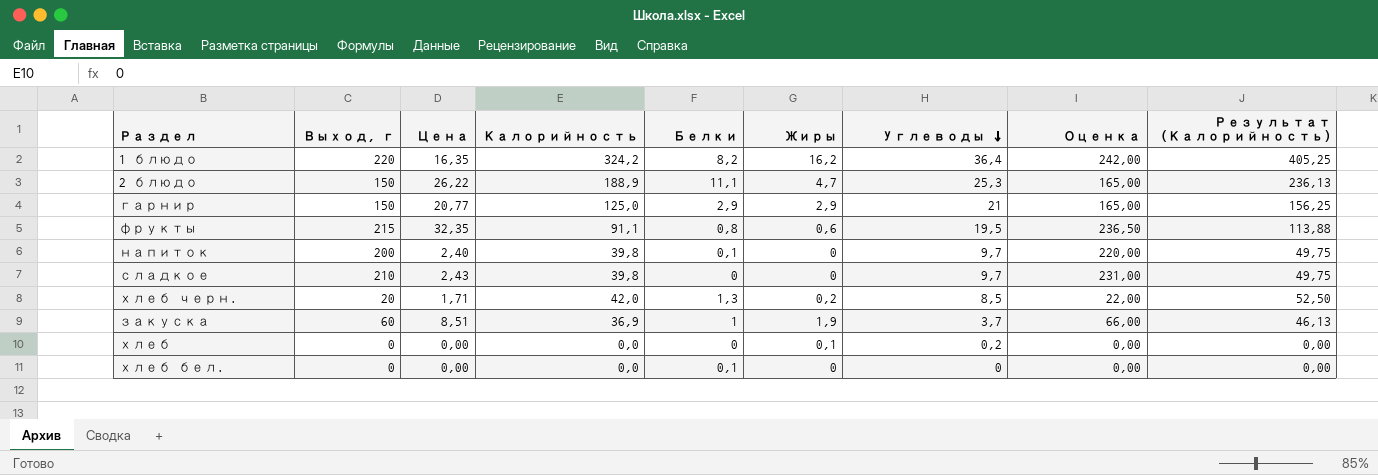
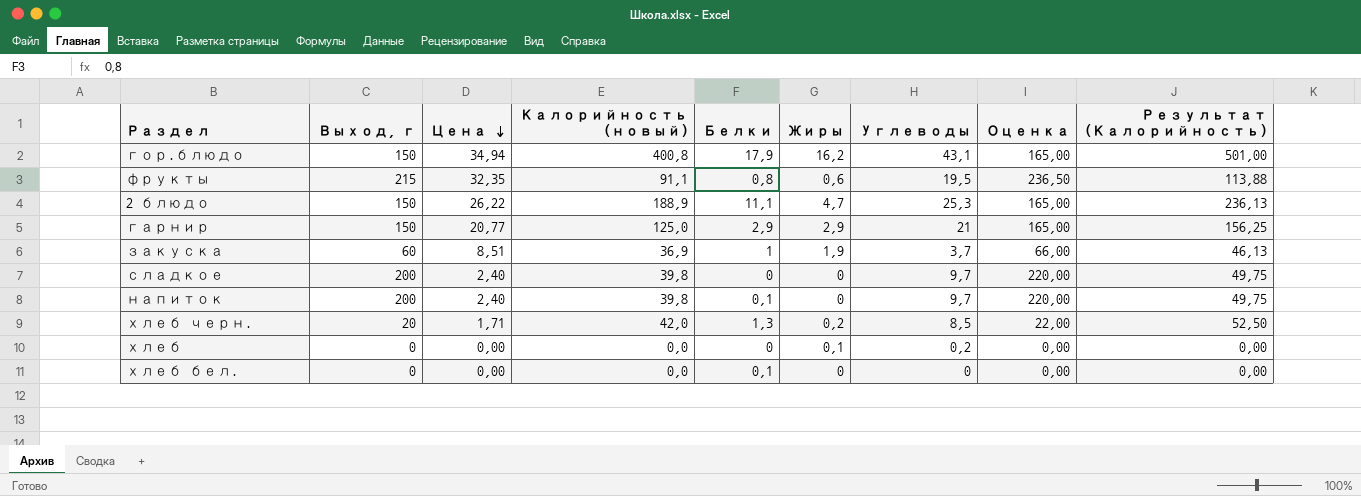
row order: Углеводы descending -> Цена descending
column name: Калорийность -> Калорийность (новый)
row 1 блюдо: 220 | 16,35 | 324,2 | 8,2 | 16,2 | 36,4 | 242,00 | 405,25 -> none
row гор.блюдо: none -> 150 | 34,94 | 400,8 | 17,9 | 16,2 | 43,1 | 165,00 | 501,00
сладкое | Выход, г: 210 -> 200
сладкое | Цена: 2,43 -> 2,40
сладкое | Оценка: 231,00 -> 220,00

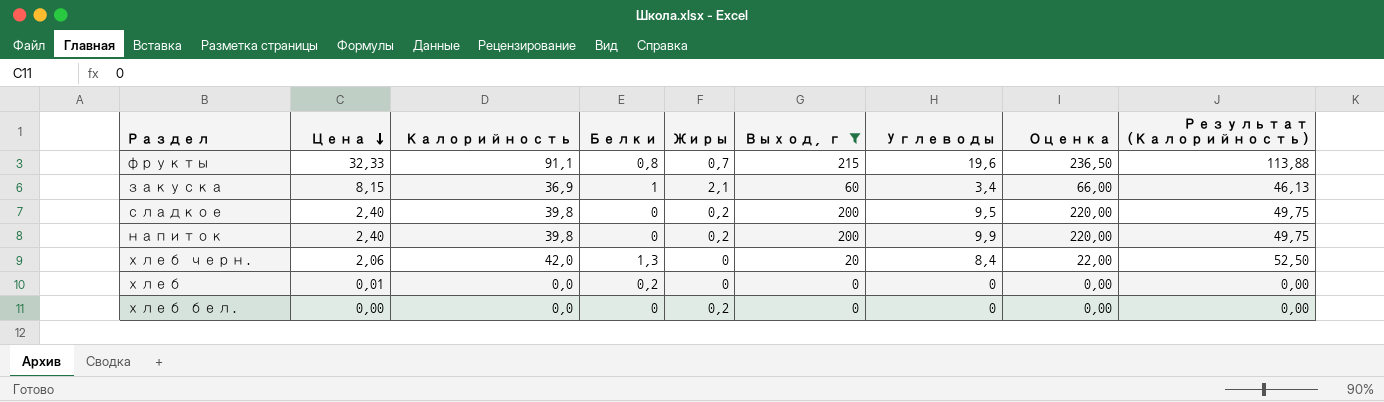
filter: none -> Выход, г != 150
column name: Калорийность (новый) -> Калорийность
column Выход, г | position: 2 -> 6
фрукты | Цена: 32,35 -> 32,33
фрукты | Жиры: 0,6 -> 0,7
фрукты | Углеводы: 19,5 -> 19,6
закуска | Цена: 8,51 -> 8,15
закуска | Жиры: 1,9 -> 2,1
закуска | Углеводы: 3,7 -> 3,4
сладкое | Жиры: 0 -> 0,2
сладкое | Углеводы: 9,7 -> 9,5
напиток | Белки: 0,1 -> 0
напиток | Жиры: 0 -> 0,2
напиток | Углеводы: 9,7 -> 9,9
хлеб черн. | Цена: 1,71 -> 2,06
хлеб черн. | Жиры: 0,2 -> 0
хлеб черн. | Углеводы: 8,5 -> 8,4
хлеб | Цена: 0,00 -> 0,01
хлеб | Белки: 0 -> 0,2
хлеб | Жиры: 0,1 -> 0
хлеб | Углеводы: 0,2 -> 0
хлеб бел. | Белки: 0,1 -> 0
хлеб бел. | Жиры: 0 -> 0,2

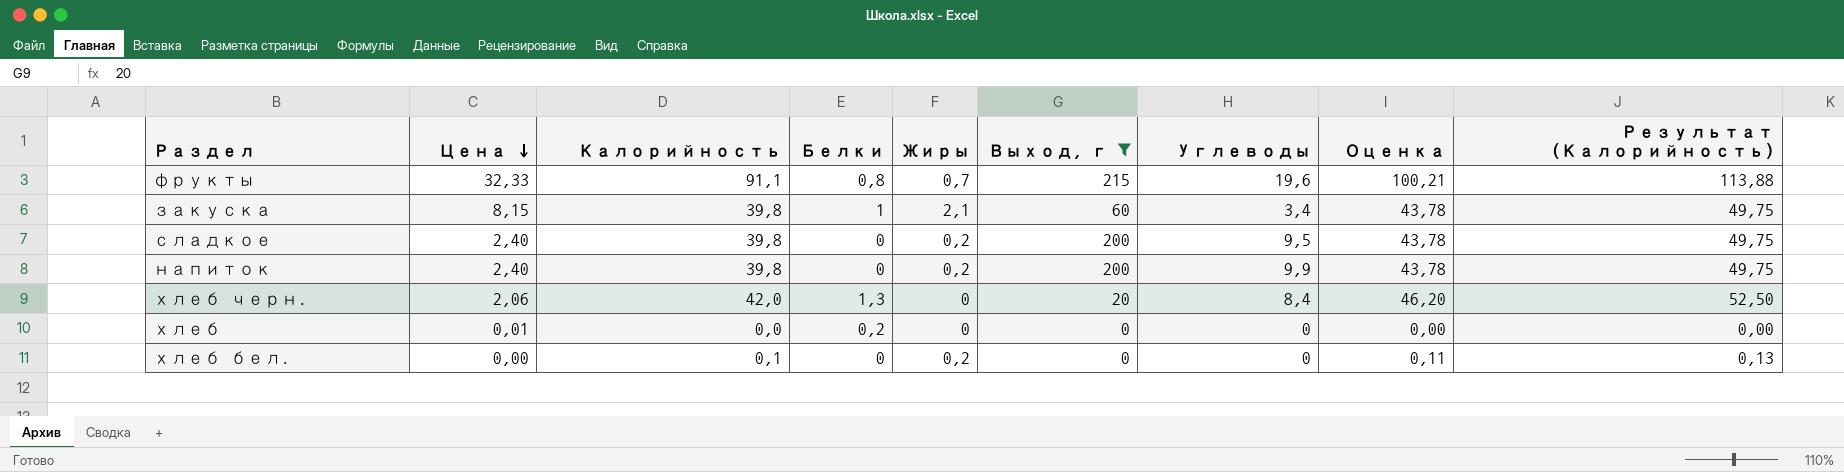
column Оценка | formula: [Выход, г] * 1,1 -> [Калорийность] * 1,1
закуска | Калорийность: 36,9 -> 39,8
закуска | Результат (Калорийность): 46,13 -> 49,75
хлеб бел. | Калорийность: 0,0 -> 0,1
хлеб бел. | Результат (Калорийность): 0,00 -> 0,13

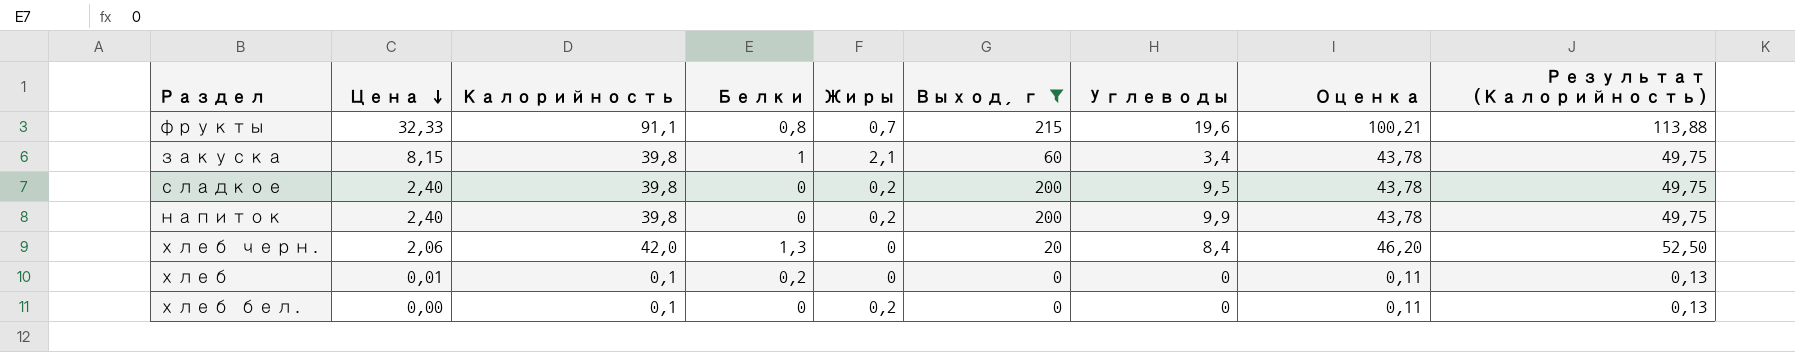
хлеб | Калорийность: 0,0 -> 0,1
хлеб | Оценка: 0,00 -> 0,11
хлеб | Результат (Калорийность): 0,00 -> 0,13

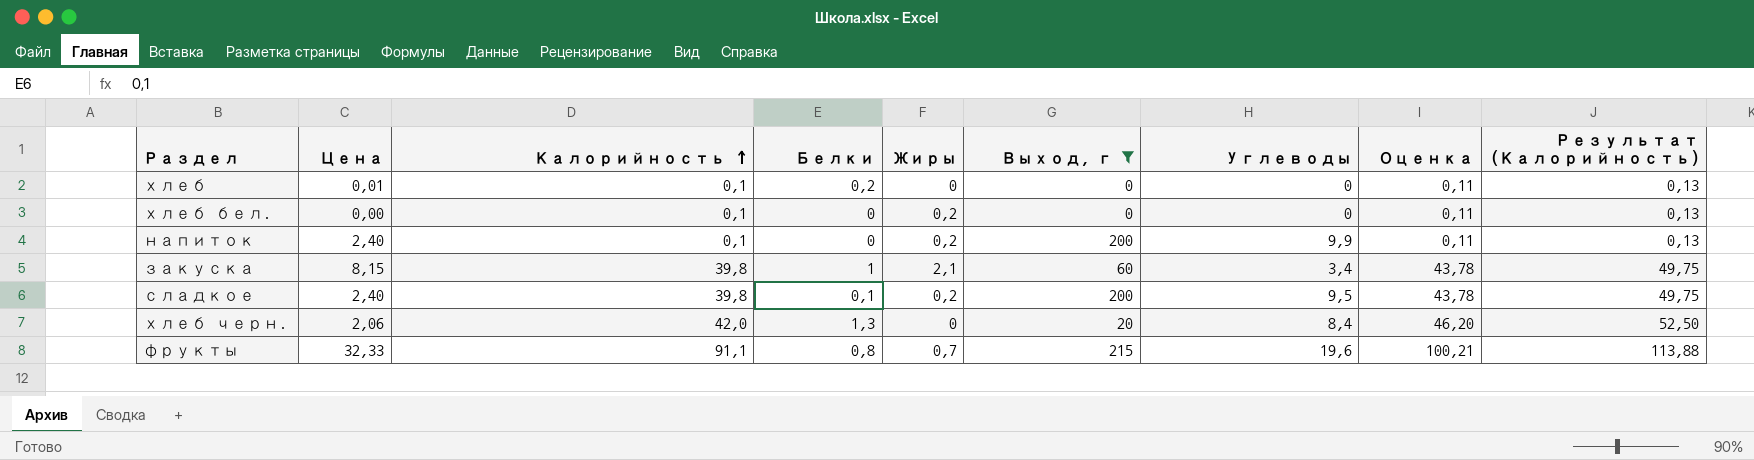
row order: Цена descending -> Калорийность ascending
напиток | Калорийность: 39,8 -> 0,1
напиток | Оценка: 43,78 -> 0,11
напиток | Результат (Калорийность): 49,75 -> 0,13
сладкое | Белки: 0 -> 0,1

